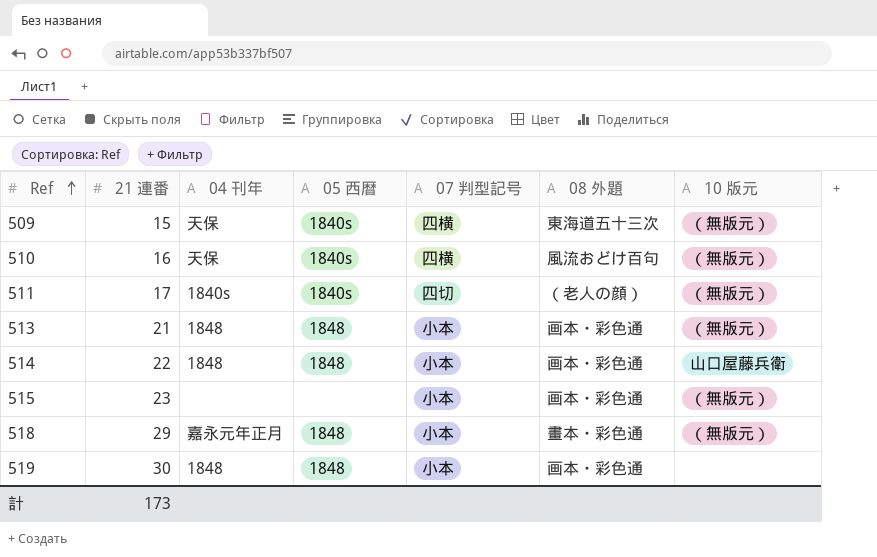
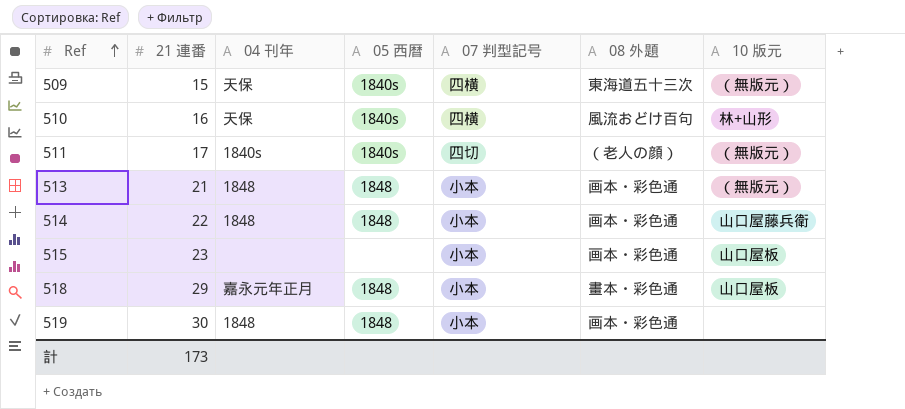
510 | 10 版元: （無版元） -> 林+山形
515 | 10 版元: （無版元） -> 山口屋板
518 | 10 版元: （無版元） -> 山口屋板

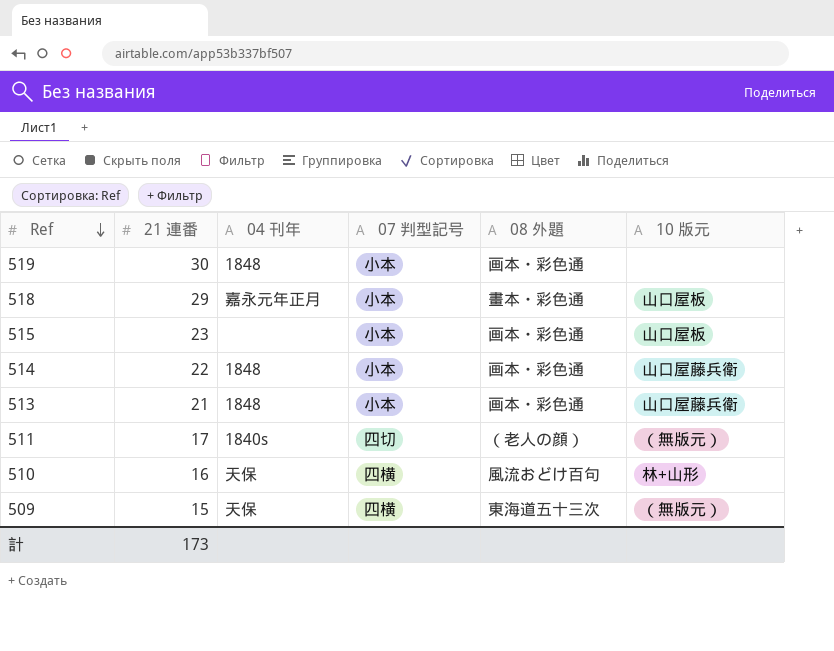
row order: Ref ascending -> Ref descending
column 05 西暦 | position: 4 -> none
513 | 10 版元: （無版元） -> 山口屋藤兵衛

